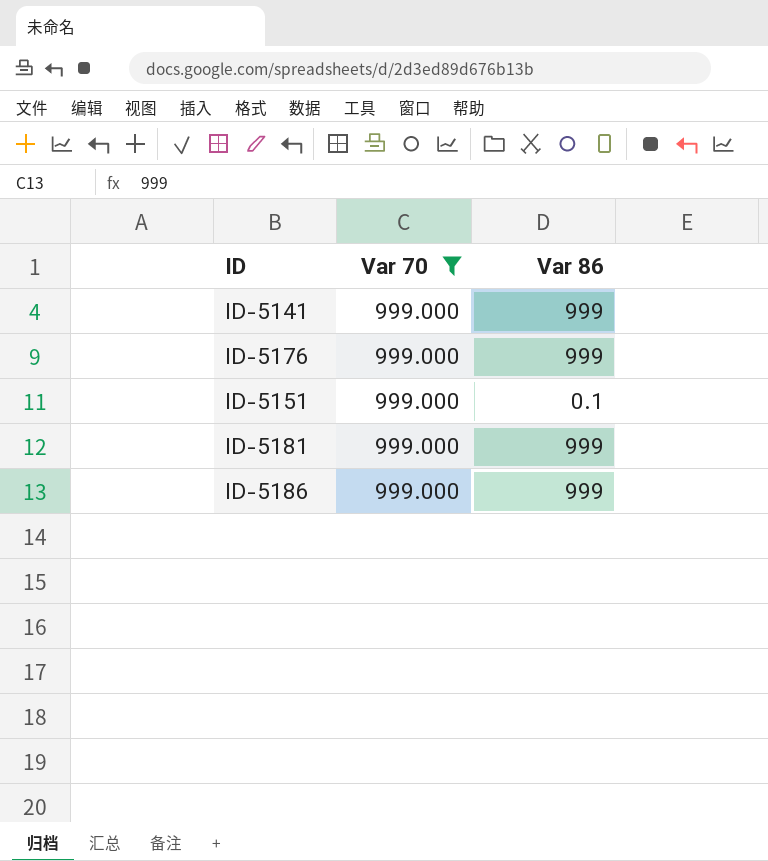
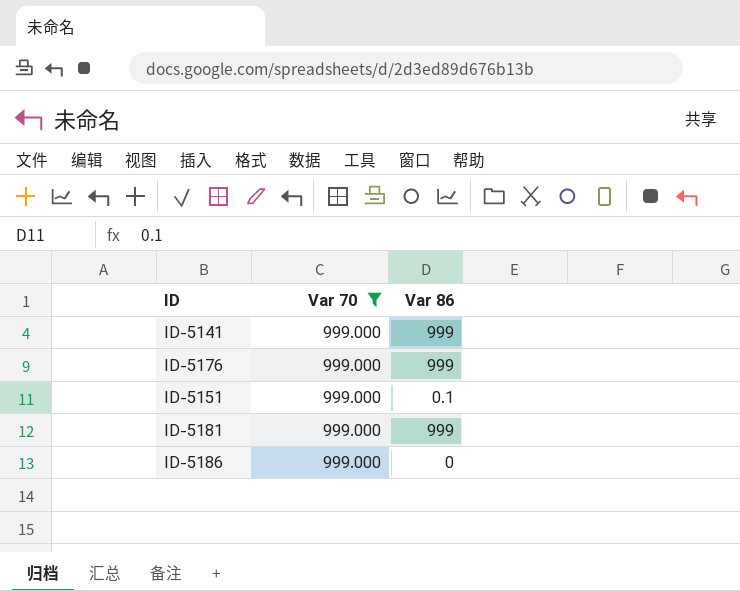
ID-5186 | Var 86: 999 -> 0

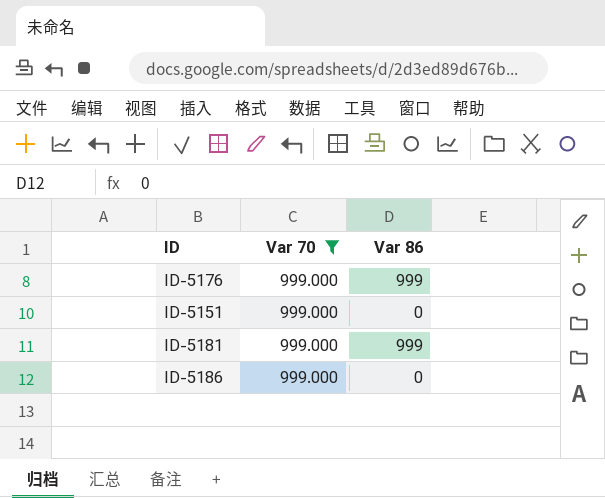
row ID-5141: 999.000 | 999 -> none
ID-5151 | Var 86: 0.1 -> 0

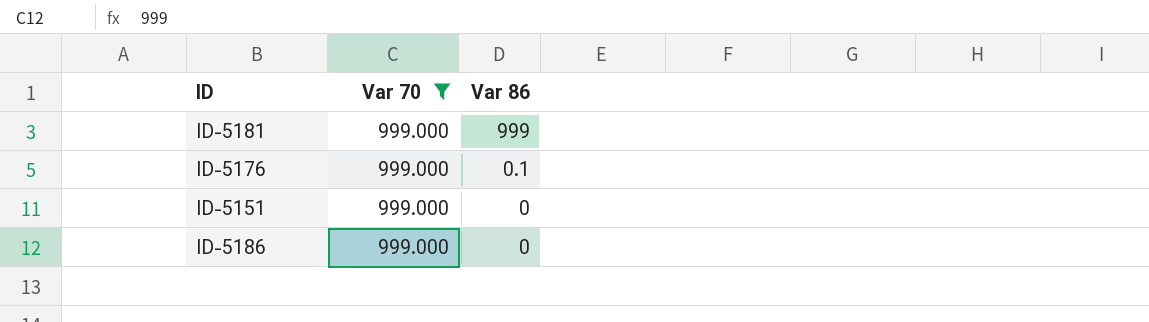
row order: none -> Var 86 descending
ID-5176 | Var 86: 999 -> 0.1

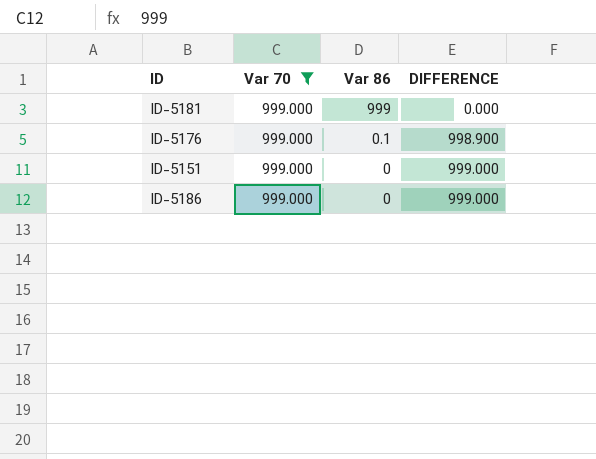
column DIFFERENCE | formula: none -> [Var 70] - [Var 86]

